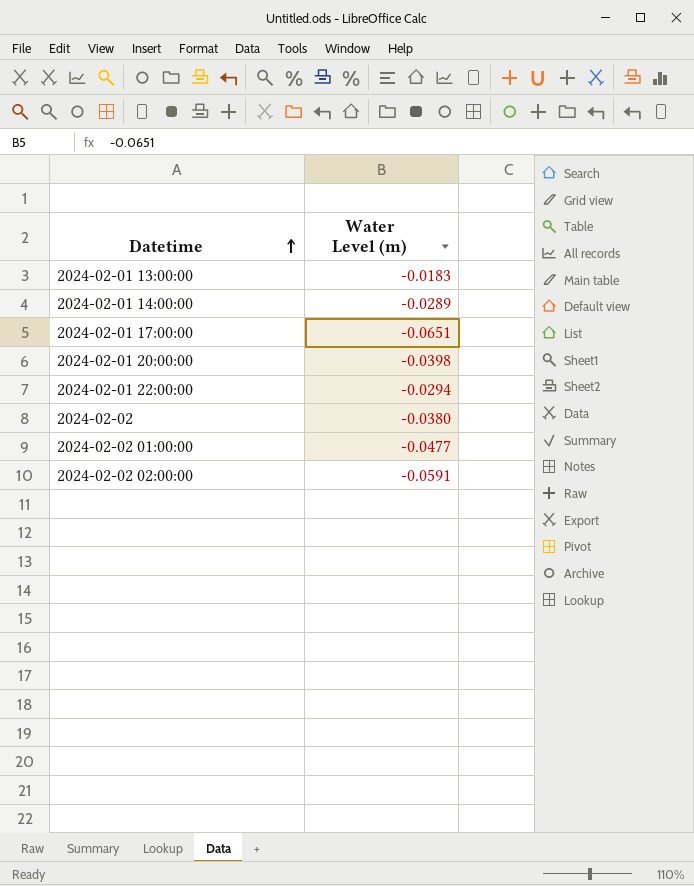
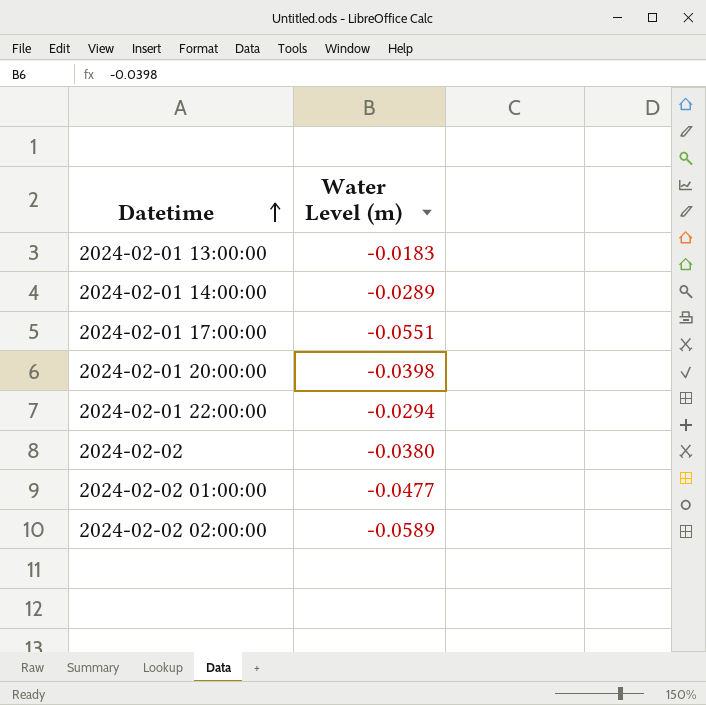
2024-02-01 17:00:00 | Water Level (m): -0.0651 -> -0.0551
2024-02-02 02:00:00 | Water Level (m): -0.0591 -> -0.0589

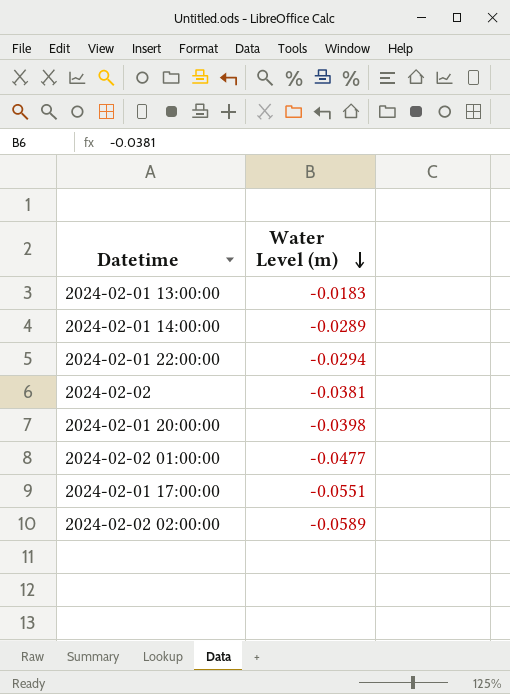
row order: Datetime ascending -> Water Level (m) descending
2024-02-02 | Water Level (m): -0.0380 -> -0.0381

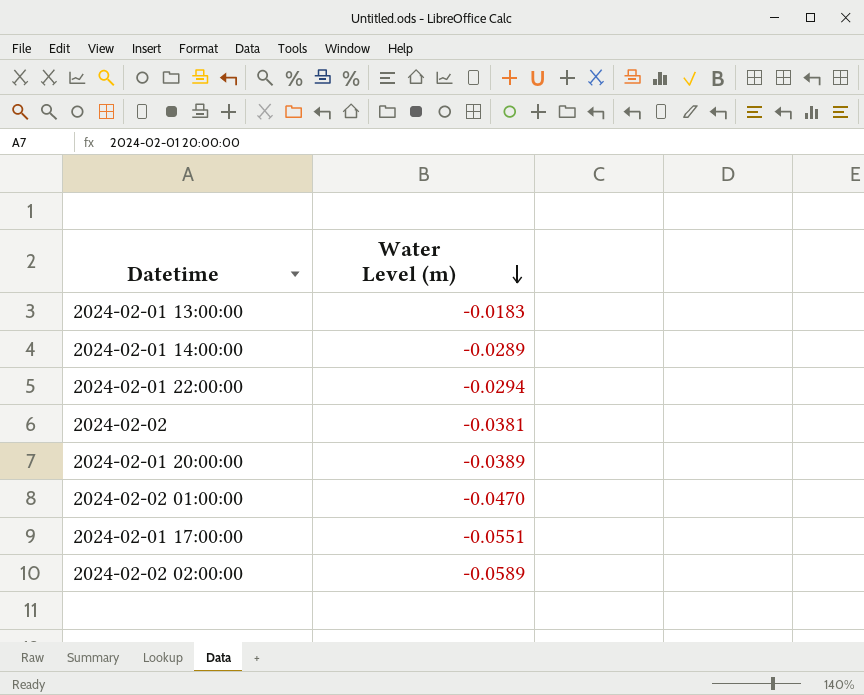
2024-02-01 20:00:00 | Water Level (m): -0.0398 -> -0.0389
2024-02-02 01:00:00 | Water Level (m): -0.0477 -> -0.0470

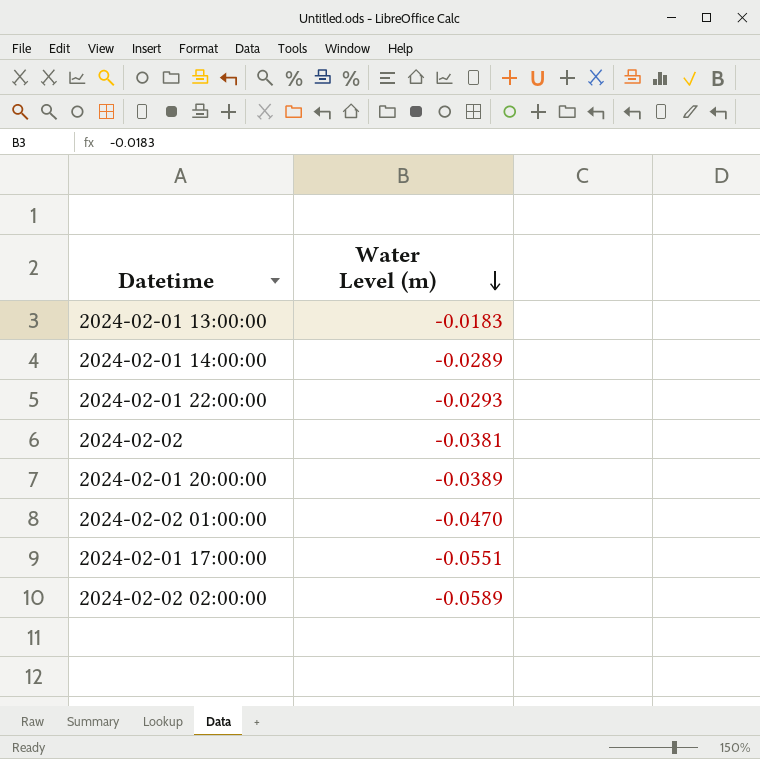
2024-02-01 22:00:00 | Water Level (m): -0.0294 -> -0.0293

